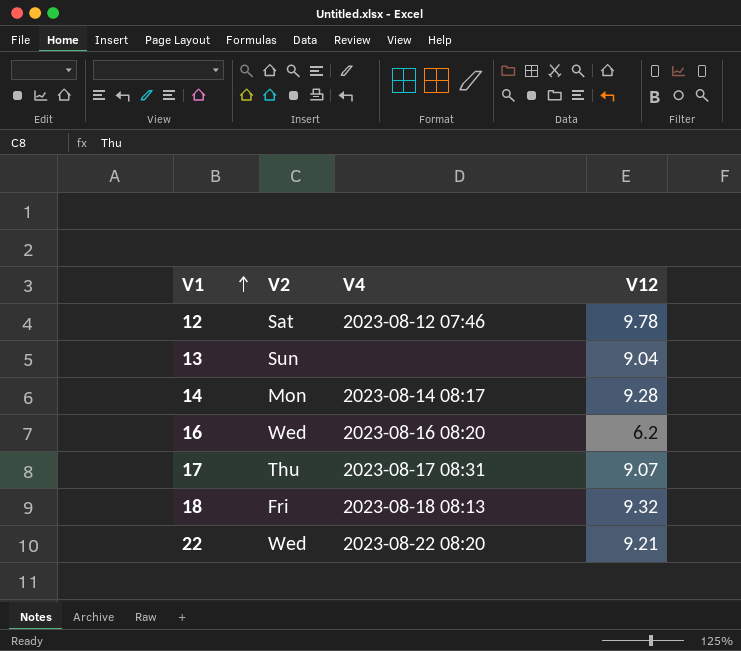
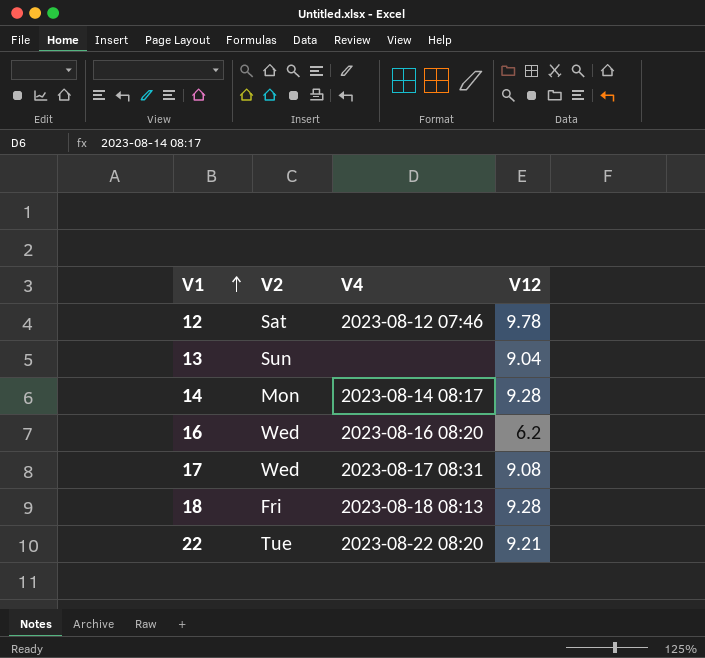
17 | V2: Thu -> Wed
17 | V12: 9.07 -> 9.08
18 | V12: 9.32 -> 9.28
22 | V2: Wed -> Tue

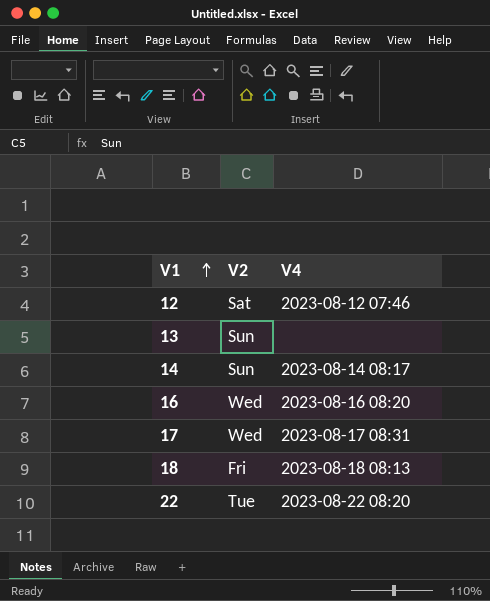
column V12 | position: 4 -> none
14 | V2: Mon -> Sun

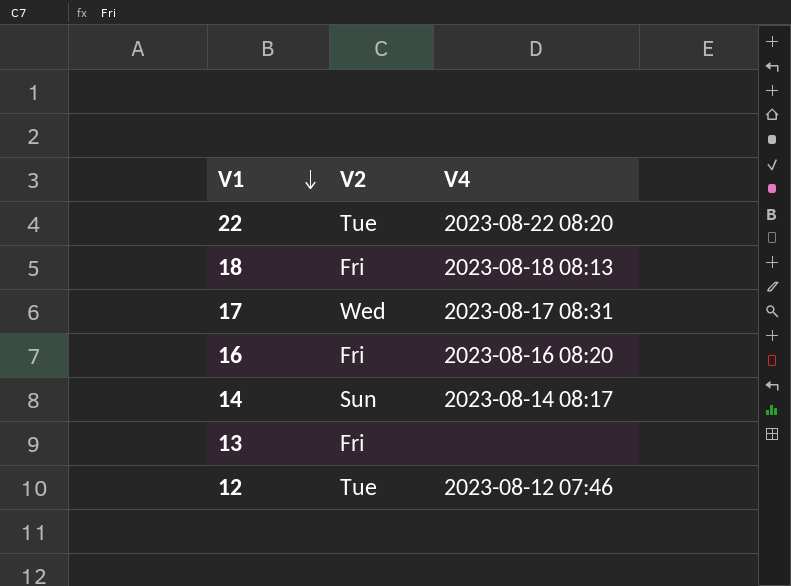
row order: V1 ascending -> V1 descending
16 | V2: Wed -> Fri
13 | V2: Sun -> Fri
12 | V2: Sat -> Tue

